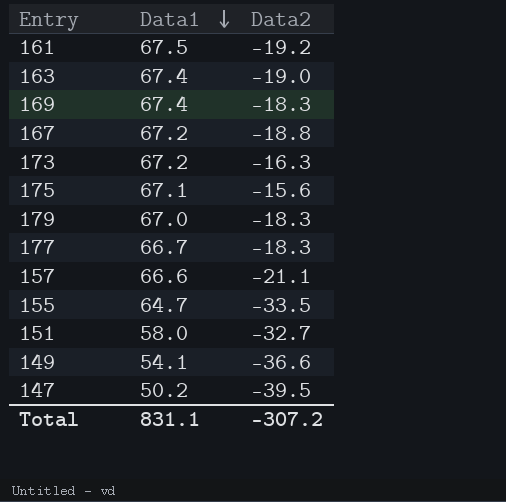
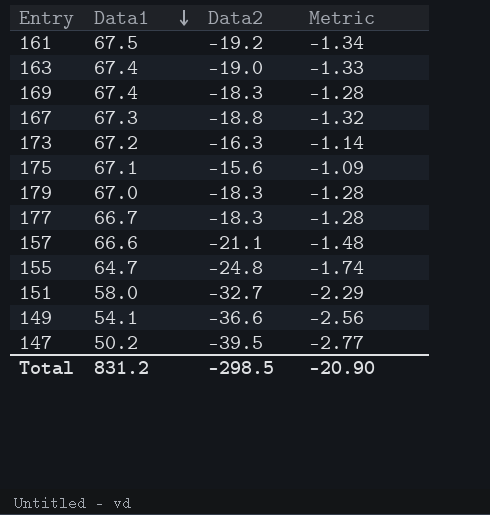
column Metric | formula: none -> [Data2] * 0.07
167 | Data1: 67.2 -> 67.3
155 | Data2: -33.5 -> -24.8
Total | Data1: 831.1 -> 831.2
Total | Data2: -307.2 -> -298.5

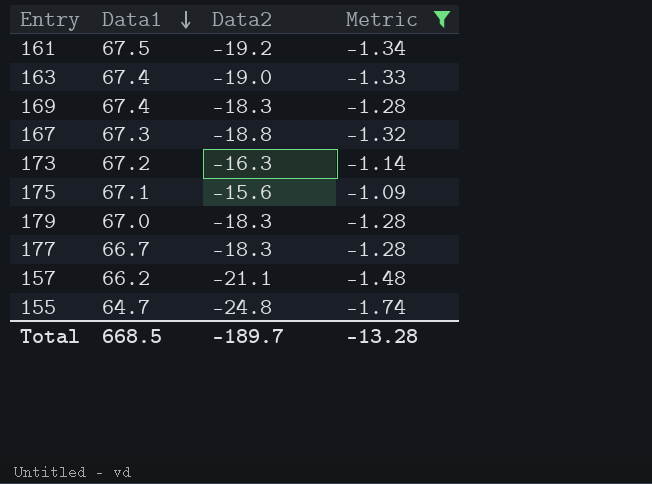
filter: none -> Metric >= -1.74
157 | Data1: 66.6 -> 66.2
Total | Data1: 831.2 -> 668.5
Total | Data2: -298.5 -> -189.7
Total | Metric: -20.90 -> -13.28

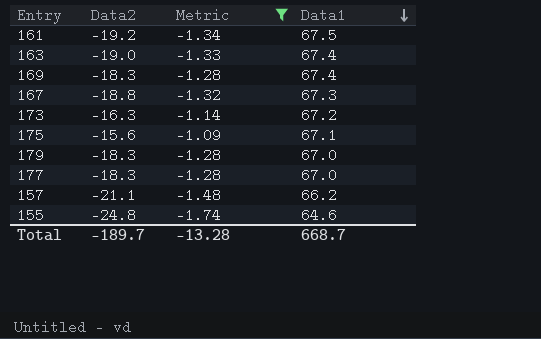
column Data1 | position: 2 -> 4
177 | Data1: 66.7 -> 67.0
155 | Data1: 64.7 -> 64.6
Total | Data1: 668.5 -> 668.7

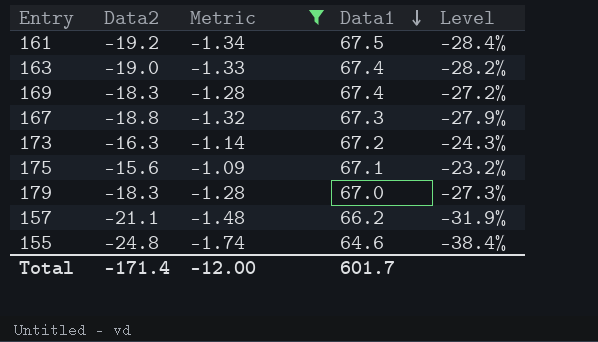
column Level | formula: none -> [Data2] / [Data1]
row 177: -18.3 | -1.28 | 67.0 -> none
Total | Data2: -189.7 -> -171.4
Total | Metric: -13.28 -> -12.00
Total | Data1: 668.7 -> 601.7

